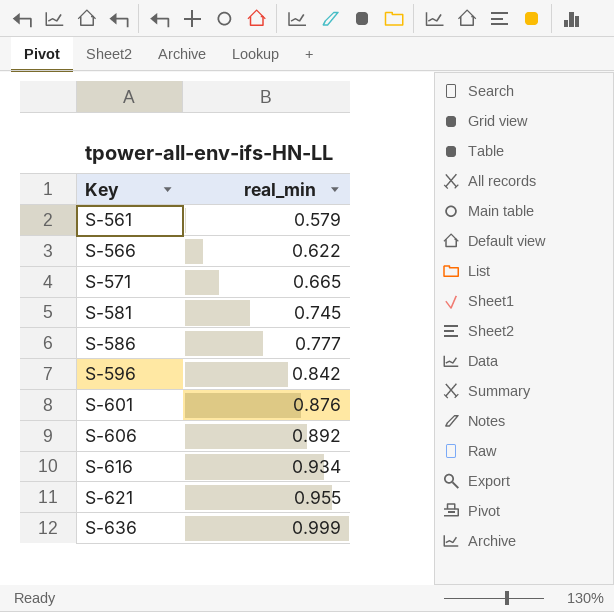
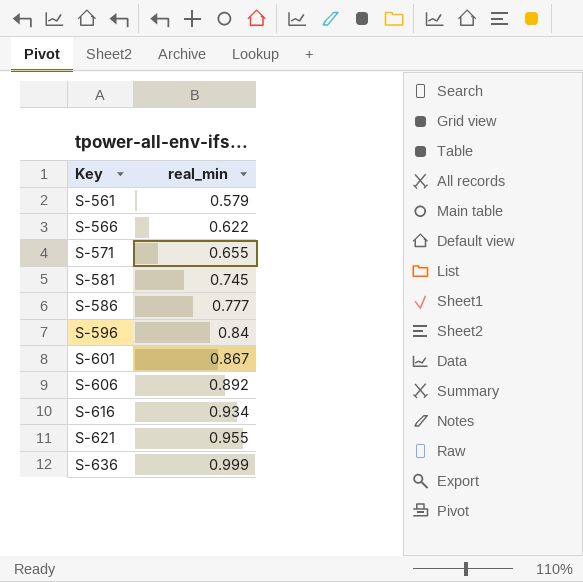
S-571 | real_min: 0.665 -> 0.655
S-596 | real_min: 0.842 -> 0.84
S-601 | real_min: 0.876 -> 0.867

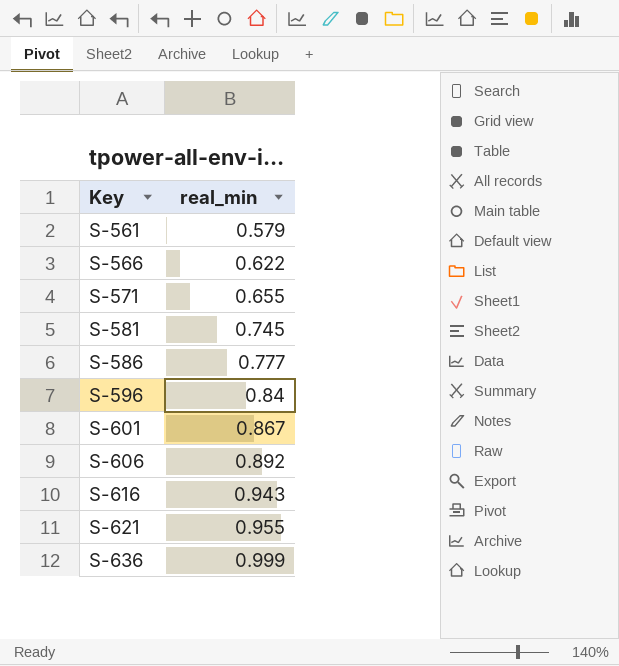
S-616 | real_min: 0.934 -> 0.943

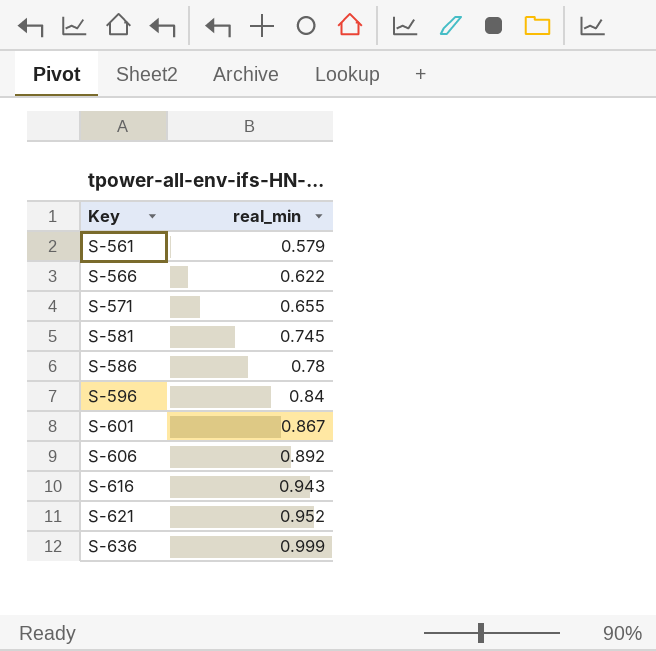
S-586 | real_min: 0.777 -> 0.78
S-621 | real_min: 0.955 -> 0.952

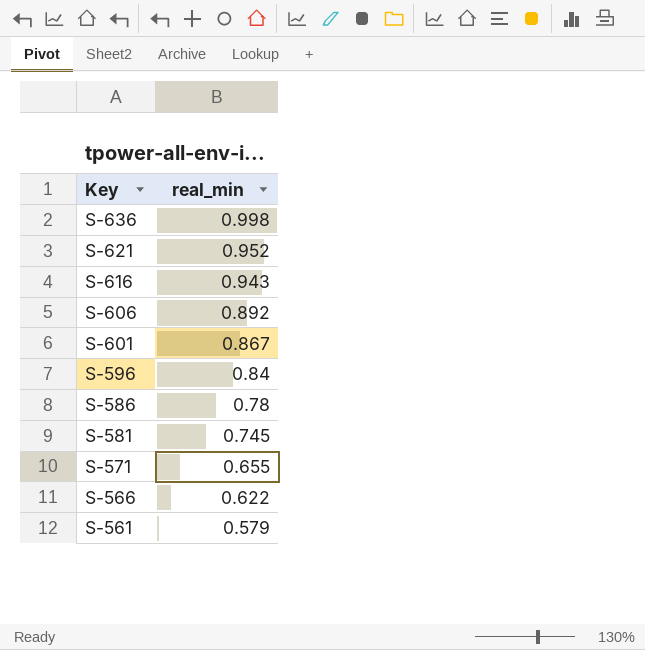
row order: Key ascending -> Key descending
S-636 | real_min: 0.999 -> 0.998

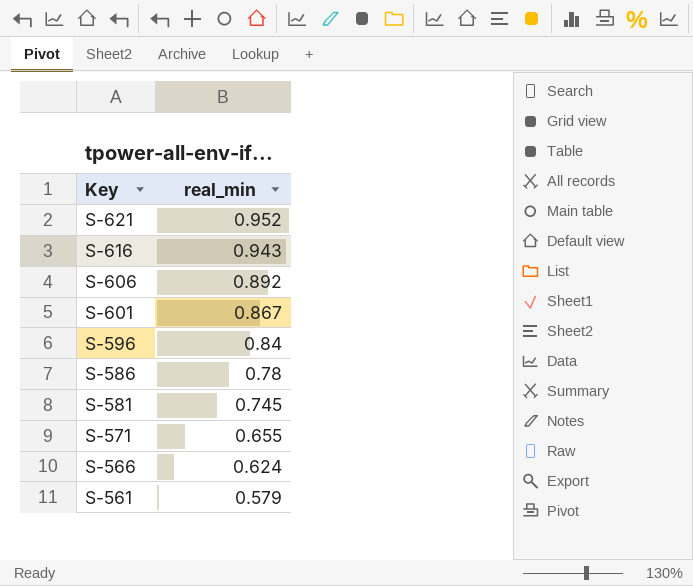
row S-636: 0.998 -> none
S-566 | real_min: 0.622 -> 0.624

